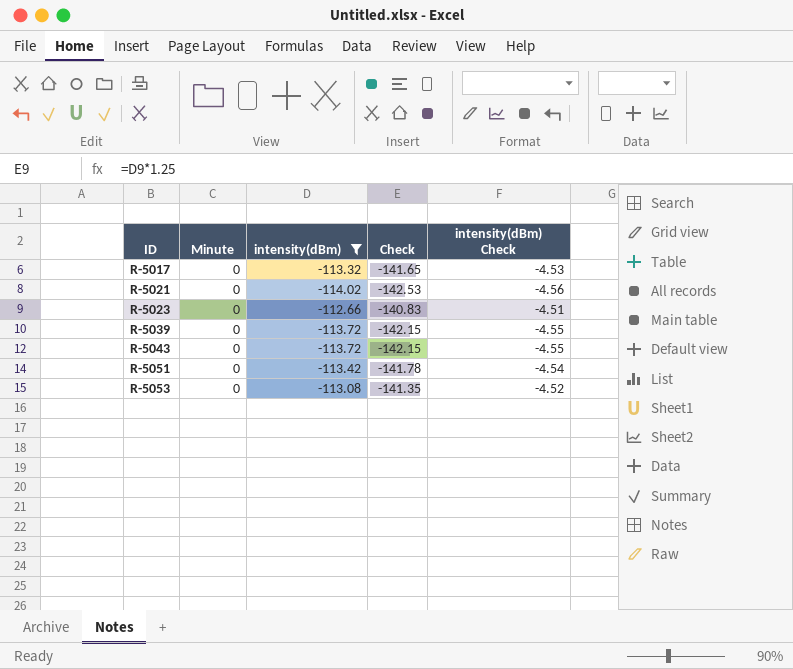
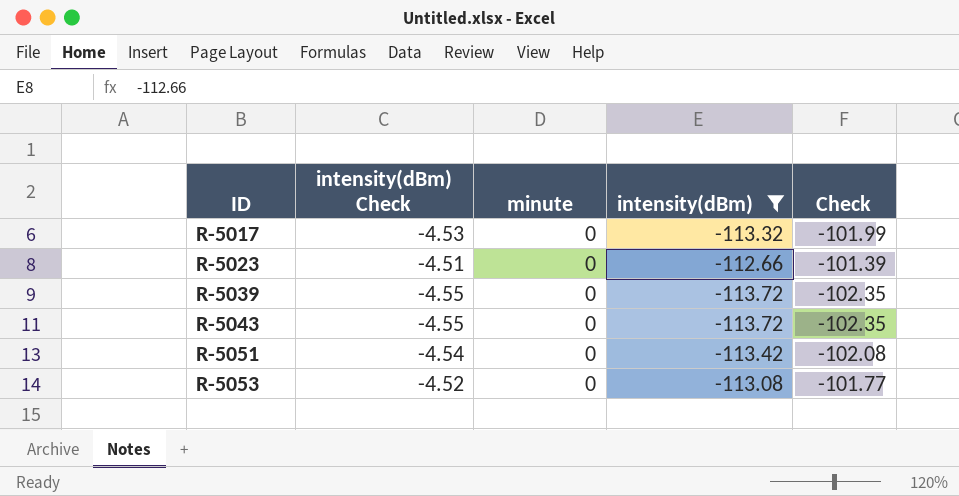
column intensity(dBm) Check | position: 5 -> 2
column name: Minute -> minute
column Check | formula: [intensity(dBm)] * 1.25 -> [intensity(dBm)] * 0.9
row R-5021: 0 | -114.02 | -142.53 | -4.56 -> none

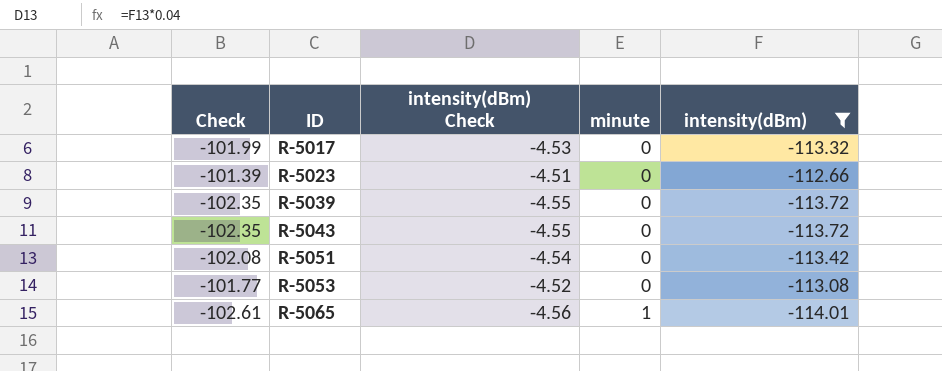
column Check | position: 5 -> 1
row R-5065: none -> -102.61 | -4.56 | 1 | -114.01

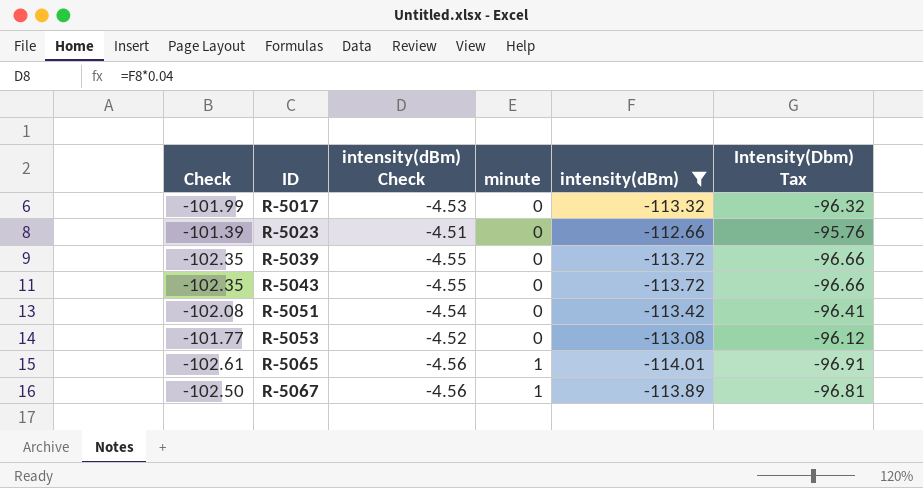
column Intensity(Dbm) Tax | formula: none -> [intensity(dBm)] * 0.85
row R-5067: none -> -102.50 | -4.56 | 1 | -113.89 | -96.81

